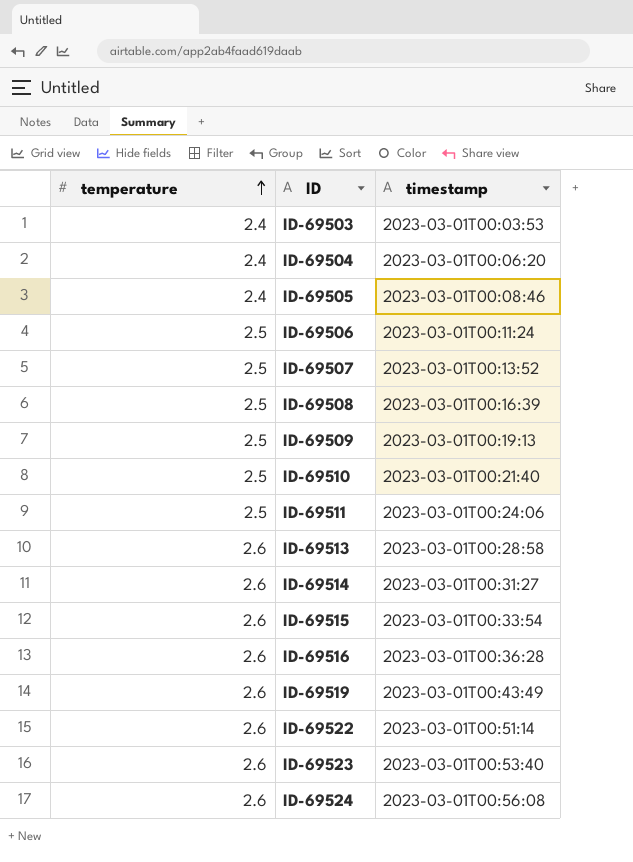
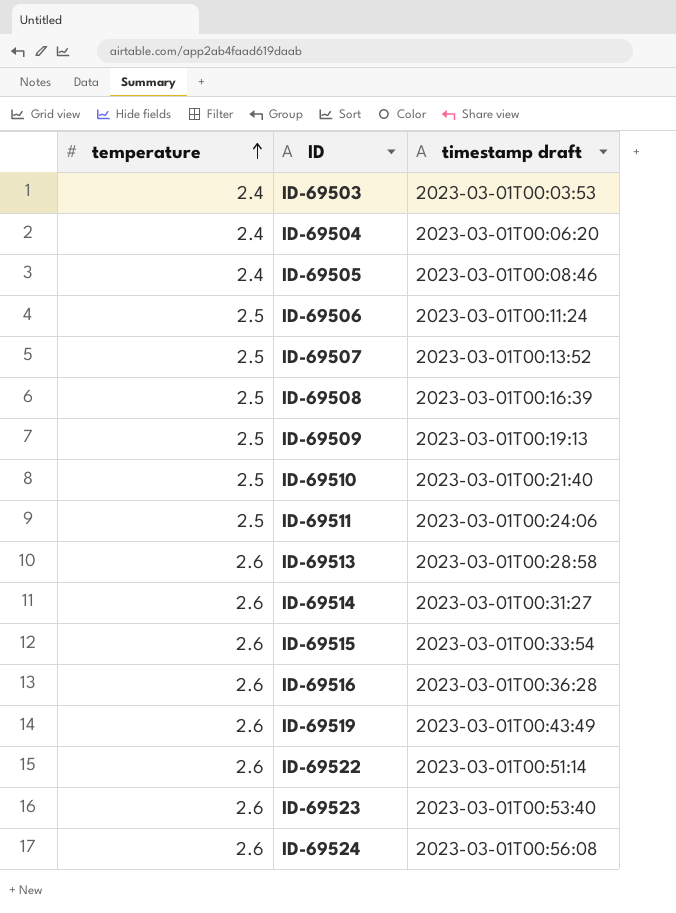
column name: timestamp -> timestamp draft

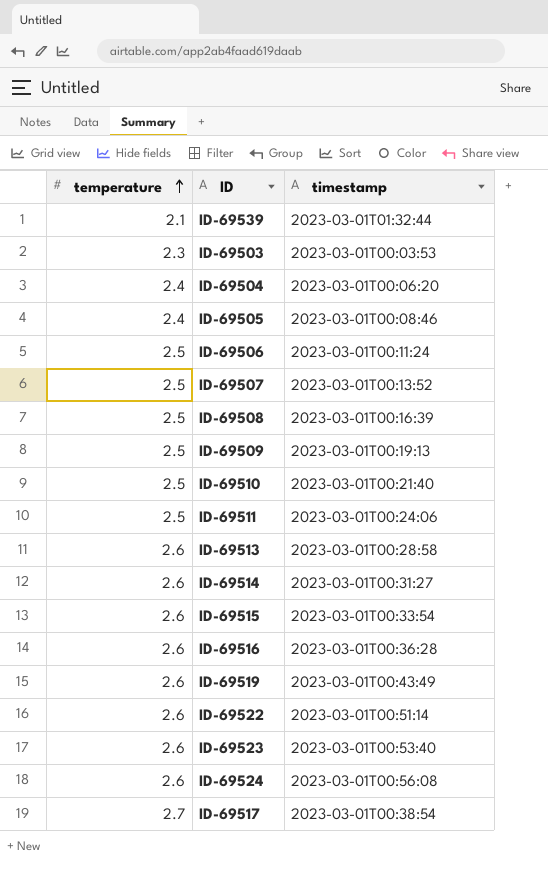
column name: timestamp draft -> timestamp
row ID-69539: none -> 2.1 | 2023-03-01T01:32:44
ID-69503 | temperature: 2.4 -> 2.3
row ID-69517: none -> 2.7 | 2023-03-01T00:38:54

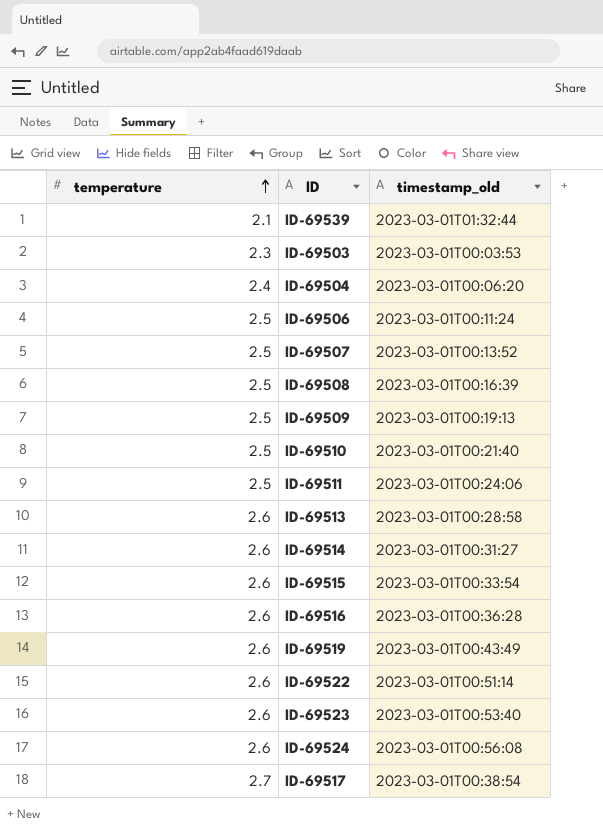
column name: timestamp -> timestamp_old
row ID-69505: 2.4 | 2023-03-01T00:08:46 -> none

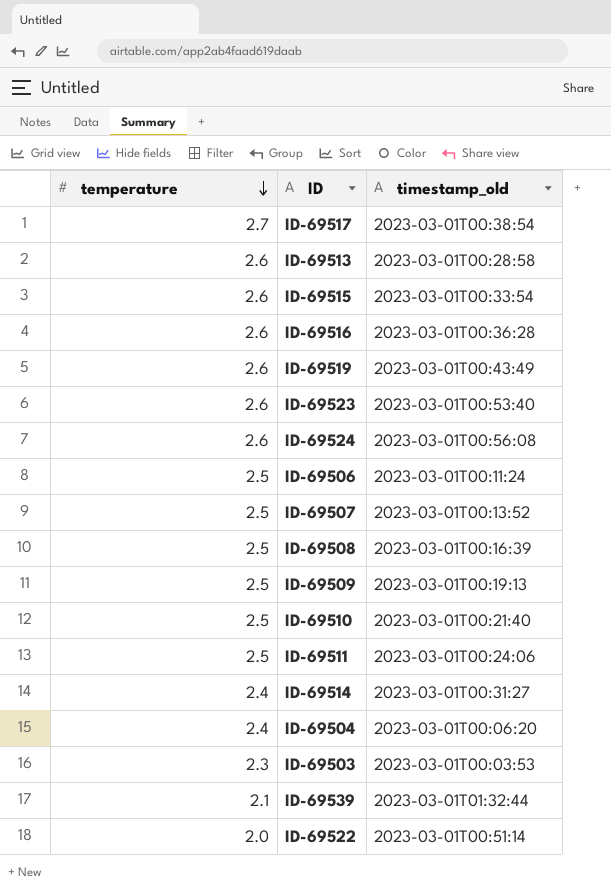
row order: temperature ascending -> temperature descending
ID-69514 | temperature: 2.6 -> 2.4
ID-69522 | temperature: 2.6 -> 2.0

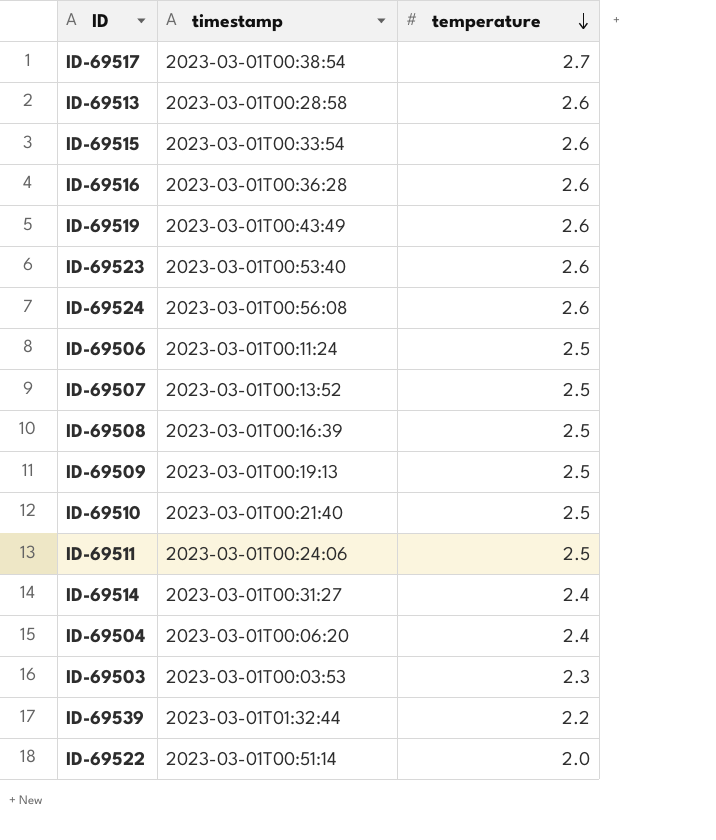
column name: timestamp_old -> timestamp
column temperature | position: 1 -> 3
ID-69539 | temperature: 2.1 -> 2.2

